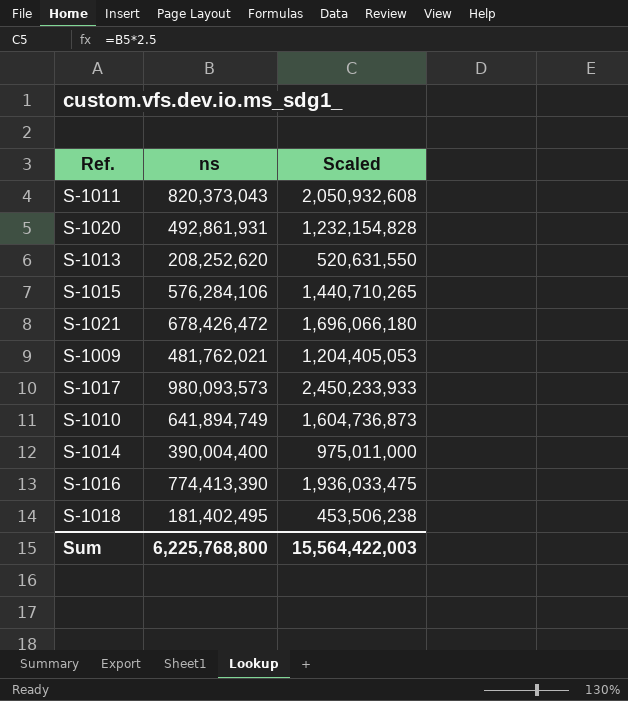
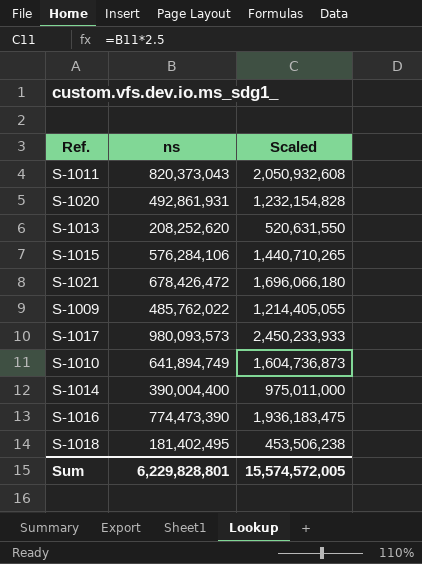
S-1009 | ns: 481,762,021 -> 485,762,022
S-1009 | Scaled: 1,204,405,053 -> 1,214,405,055
S-1016 | ns: 774,413,390 -> 774,473,390
S-1016 | Scaled: 1,936,033,475 -> 1,936,183,475
Sum | ns: 6,225,768,800 -> 6,229,828,801
Sum | Scaled: 15,564,422,003 -> 15,574,572,005

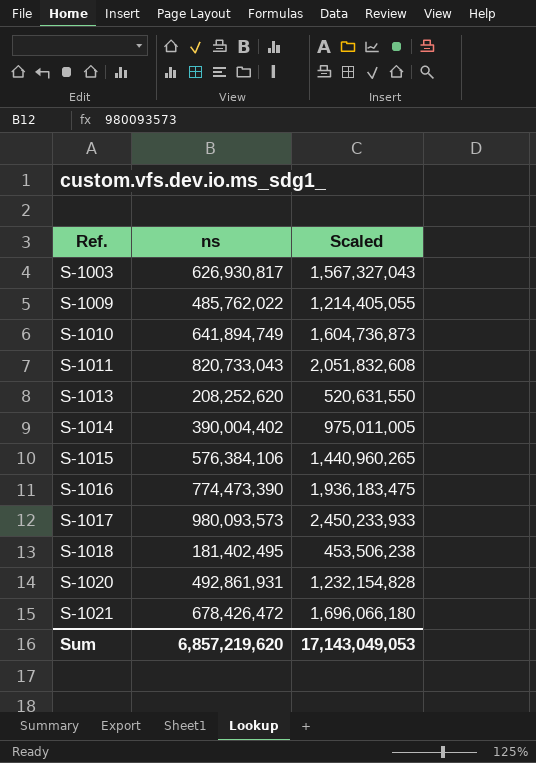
row order: none -> Ref. ascending
row S-1003: none -> 626,930,817 | 1,567,327,043
S-1011 | ns: 820,373,043 -> 820,733,043
S-1011 | Scaled: 2,050,932,608 -> 2,051,832,608
S-1014 | ns: 390,004,400 -> 390,004,402
S-1014 | Scaled: 975,011,000 -> 975,011,005
S-1015 | ns: 576,284,106 -> 576,384,106
S-1015 | Scaled: 1,440,710,265 -> 1,440,960,265
Sum | ns: 6,229,828,801 -> 6,857,219,620
Sum | Scaled: 15,574,572,005 -> 17,143,049,053

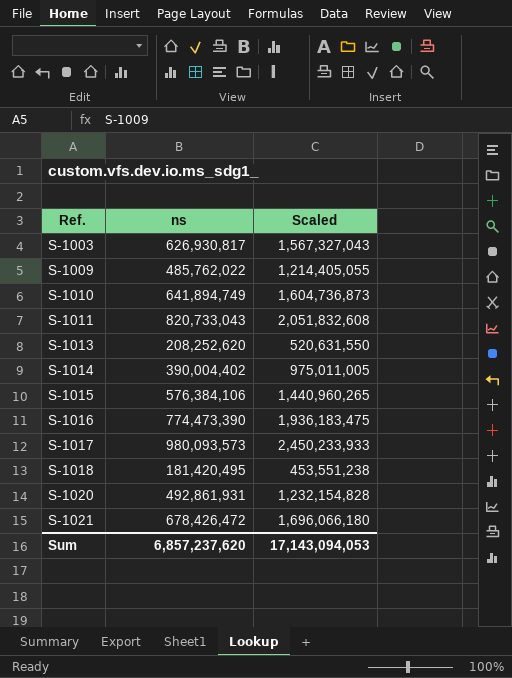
S-1018 | ns: 181,402,495 -> 181,420,495
S-1018 | Scaled: 453,506,238 -> 453,551,238
Sum | ns: 6,857,219,620 -> 6,857,237,620
Sum | Scaled: 17,143,049,053 -> 17,143,094,053

